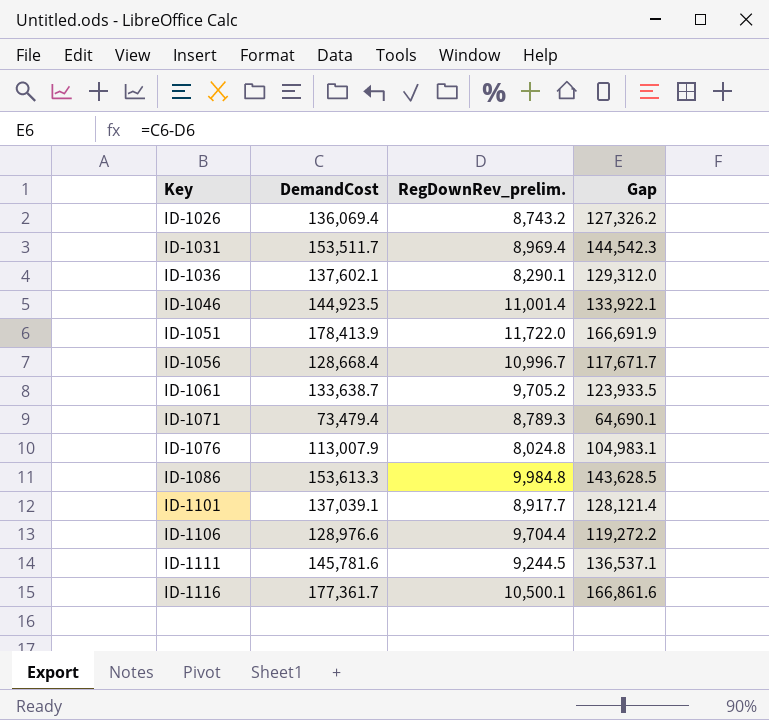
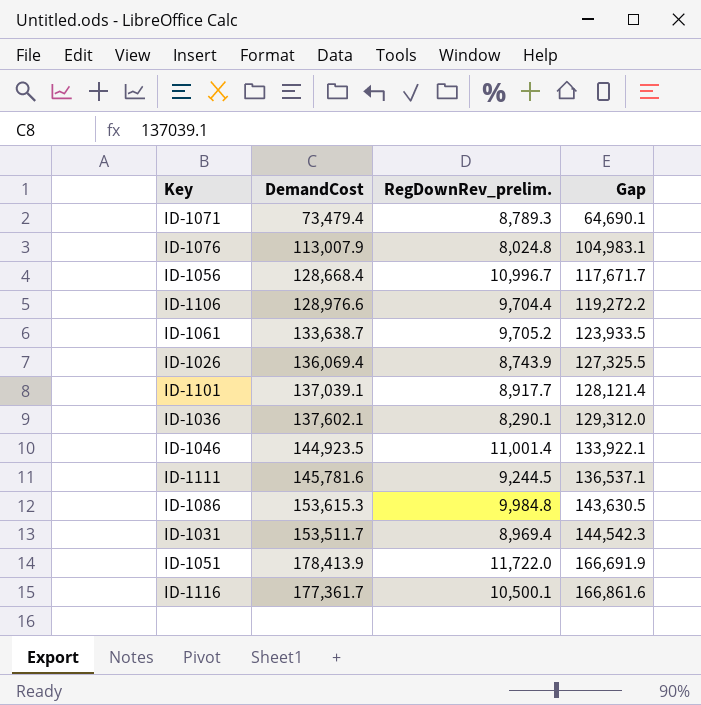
row order: Key ascending -> Gap ascending
ID-1026 | RegDownRev_prelim.: 8,743.2 -> 8,743.9
ID-1026 | Gap: 127,326.2 -> 127,325.5
ID-1086 | DemandCost: 153,613.3 -> 153,615.3
ID-1086 | Gap: 143,628.5 -> 143,630.5

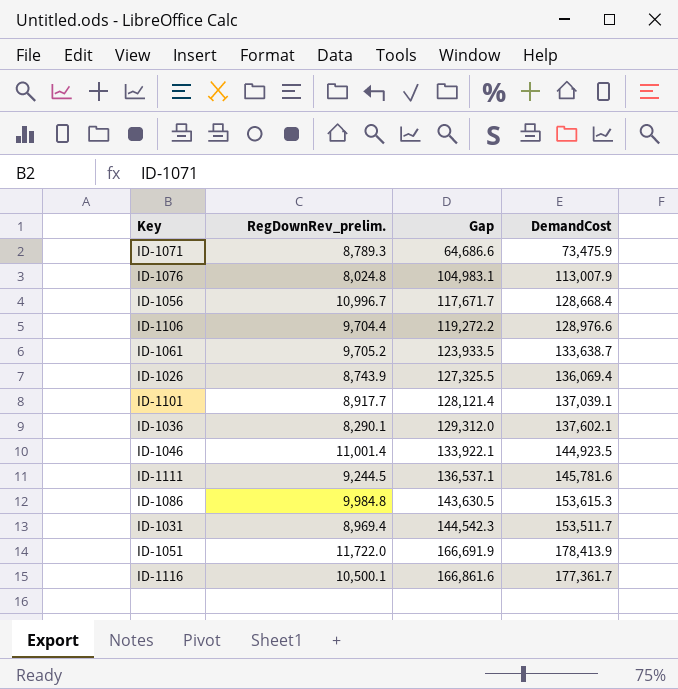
column DemandCost | position: 2 -> 4
ID-1071 | Gap: 64,690.1 -> 64,686.6
ID-1071 | DemandCost: 73,479.4 -> 73,475.9

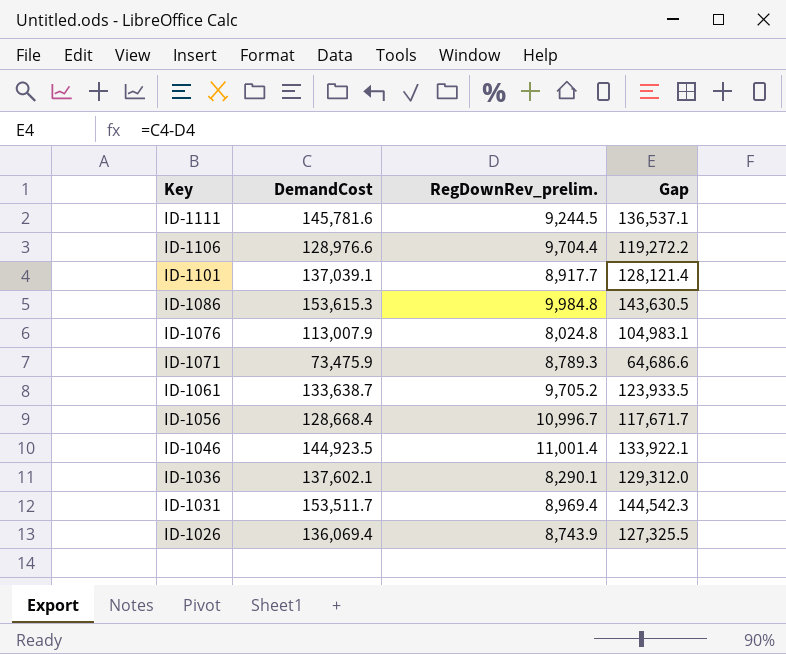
row order: Gap ascending -> Key descending
column DemandCost | position: 4 -> 2
row ID-1051: 11,722.0 | 166,691.9 | 178,413.9 -> none
row ID-1116: 10,500.1 | 166,861.6 | 177,361.7 -> none

